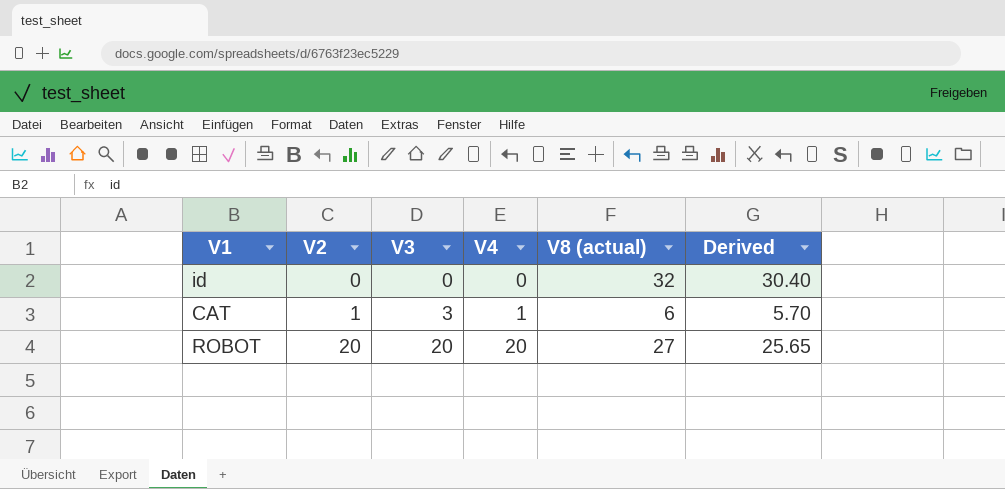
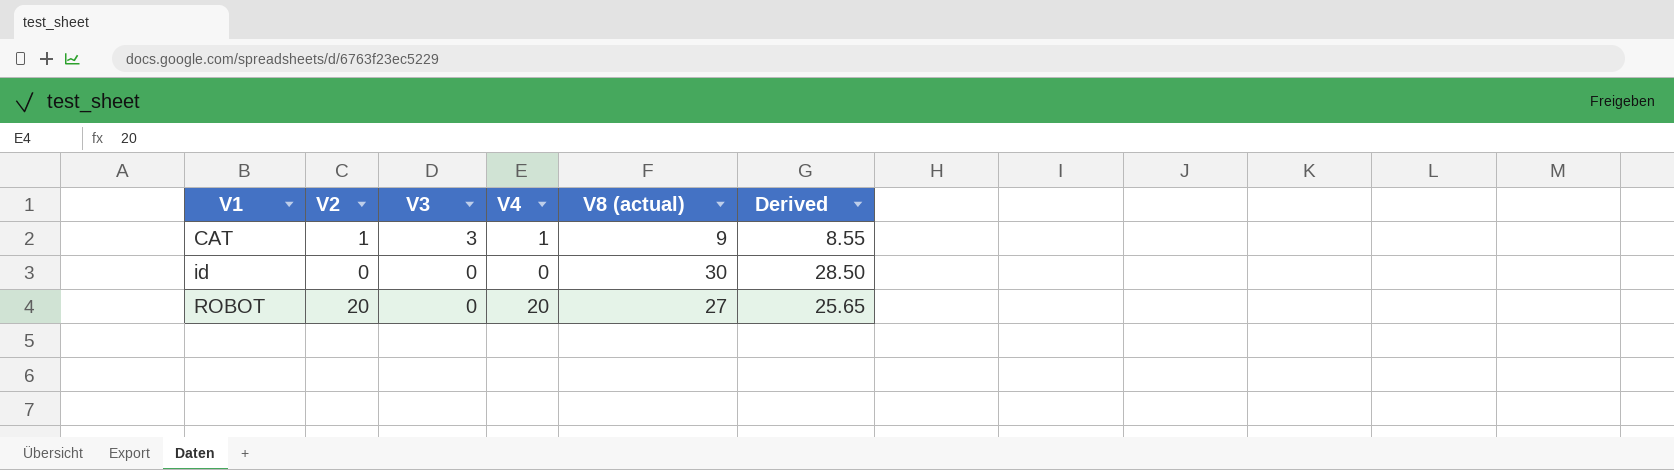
row order: V2 ascending -> V1 ascending
CAT | V8 (actual): 6 -> 9
CAT | Derived: 5.70 -> 8.55
id | V8 (actual): 32 -> 30
id | Derived: 30.40 -> 28.50
ROBOT | V3: 20 -> 0

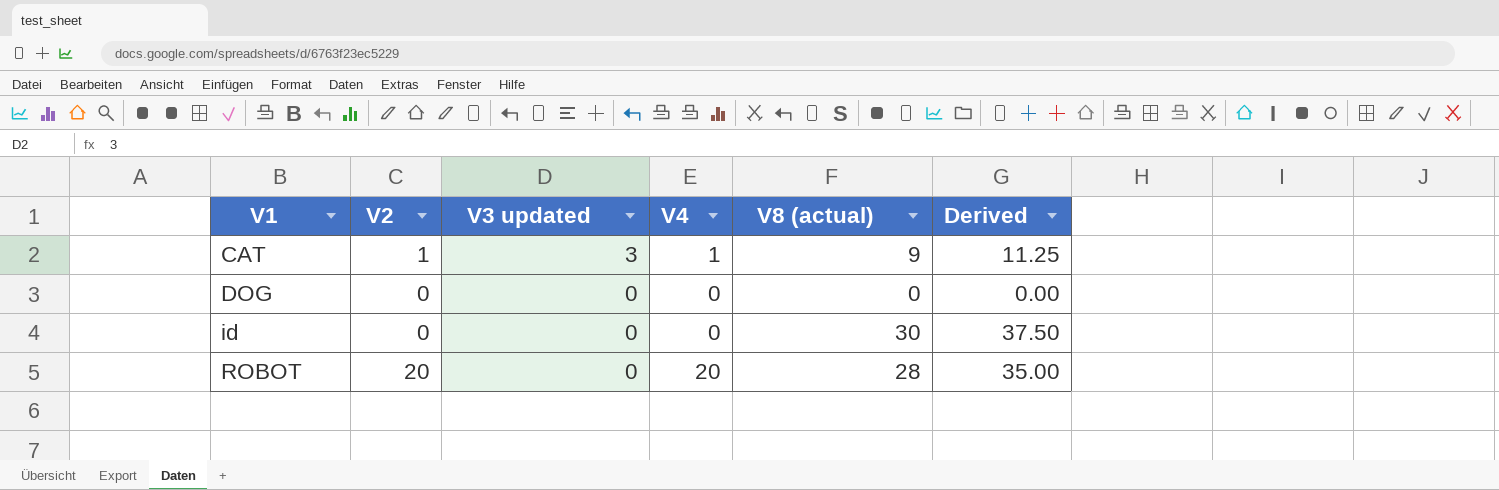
column name: V3 -> V3 updated
column Derived | formula: [V8 (actual)] * 0.95 -> [V8 (actual)] * 1.25
row DOG: none -> 0 | 0 | 0 | 0 | 0.00
ROBOT | V8 (actual): 27 -> 28

